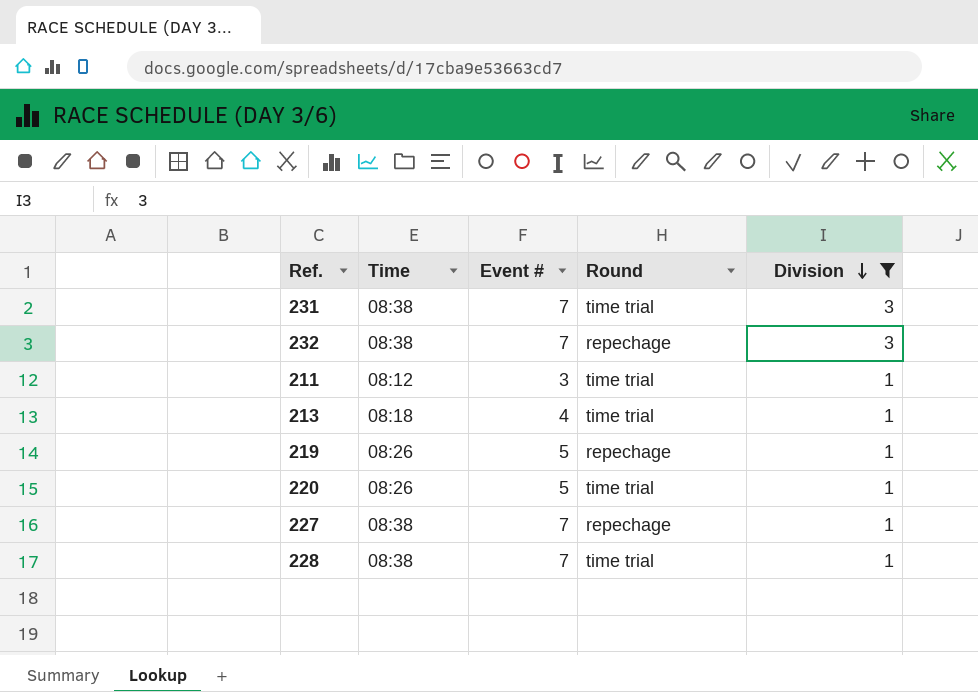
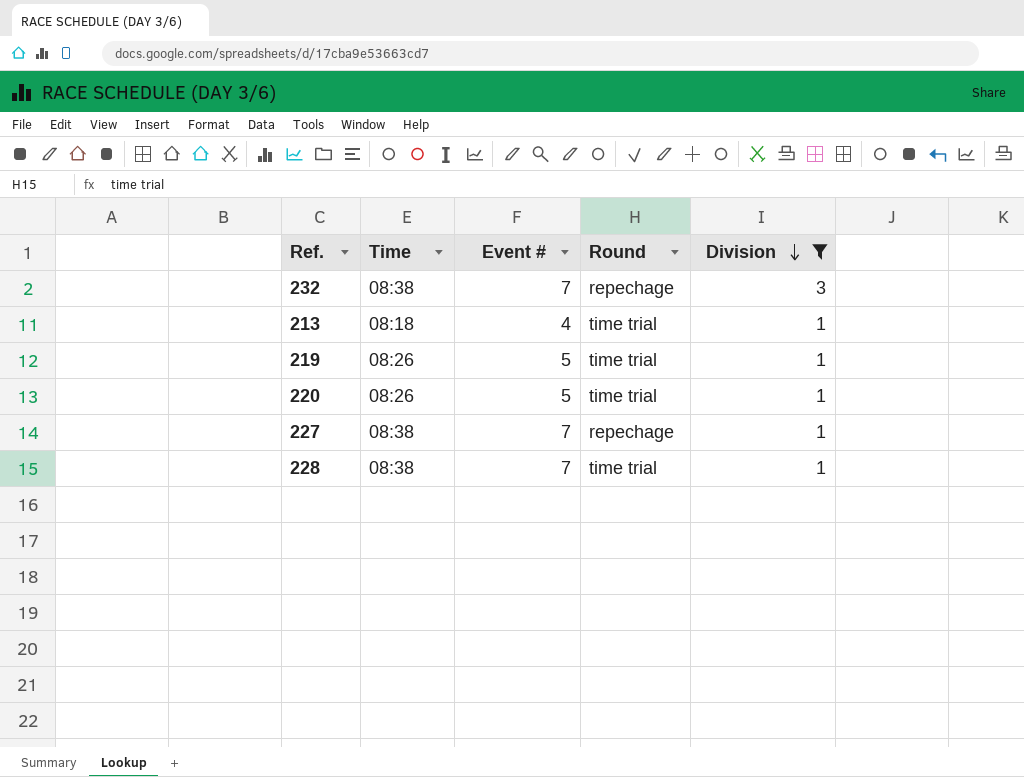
row 231: 08:38 | 7 | time trial | 3 -> none
row 211: 08:12 | 3 | time trial | 1 -> none
219 | Round: repechage -> time trial

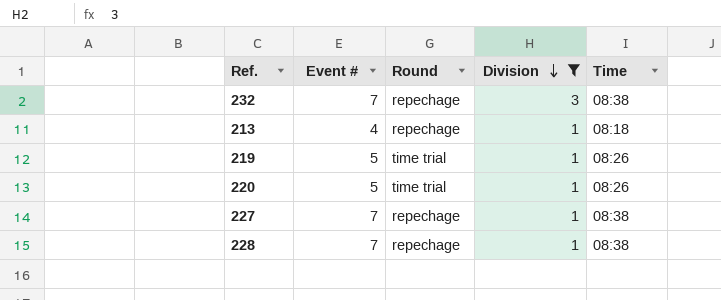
column Time | position: 2 -> 5
213 | Round: time trial -> repechage
228 | Round: time trial -> repechage

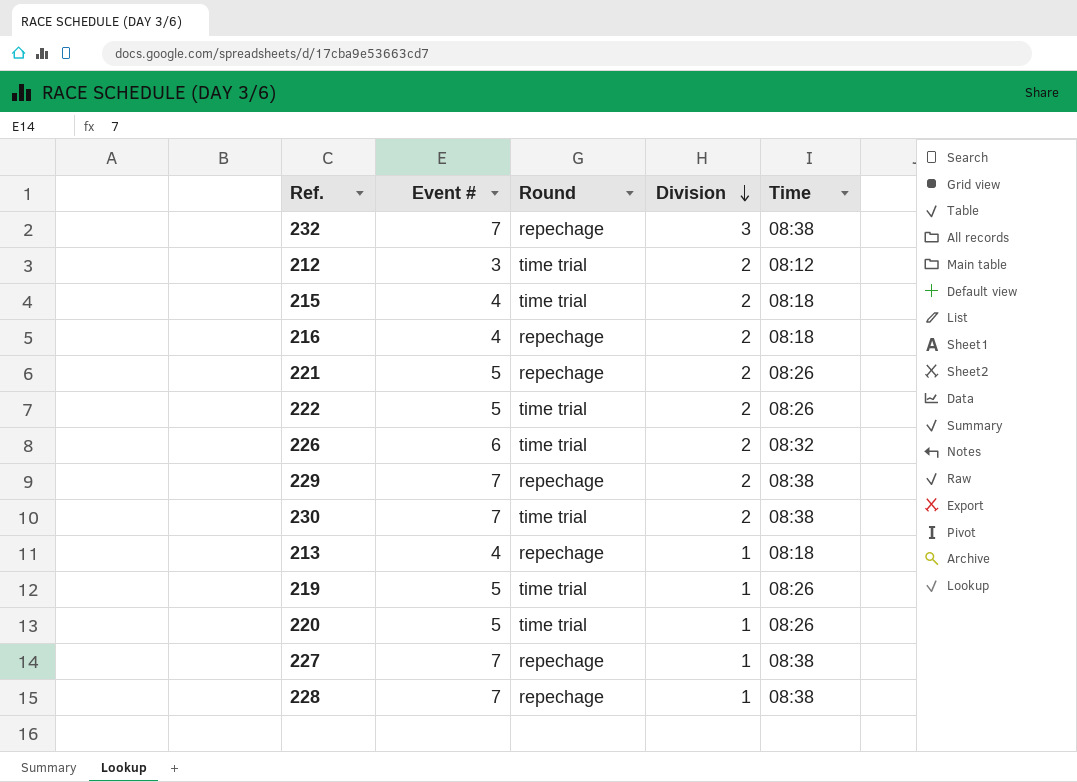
filter: Division != 2 -> none

